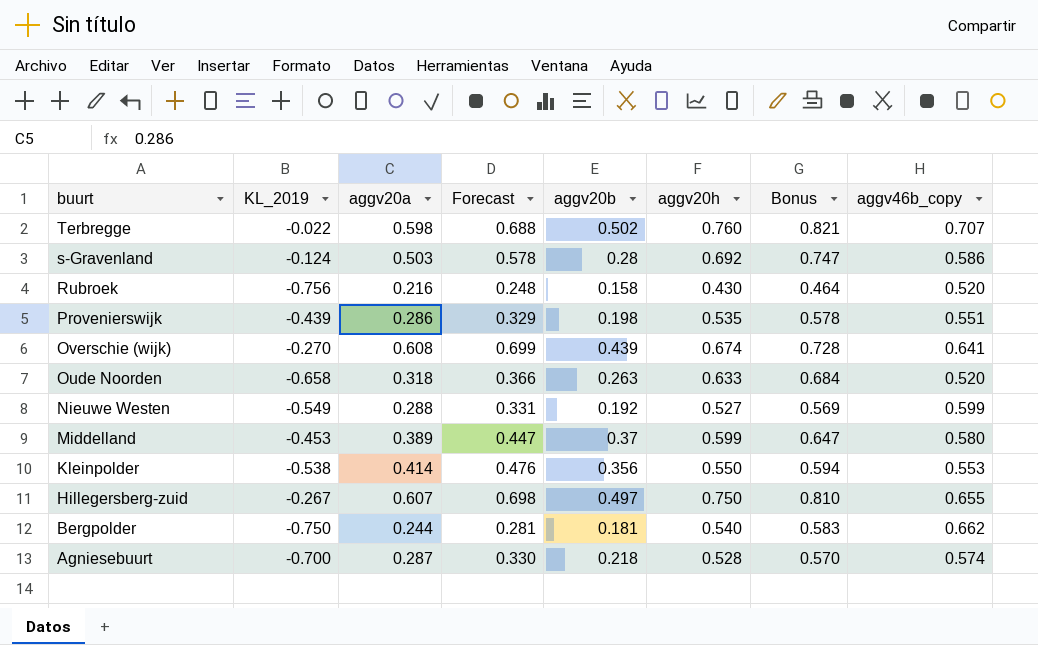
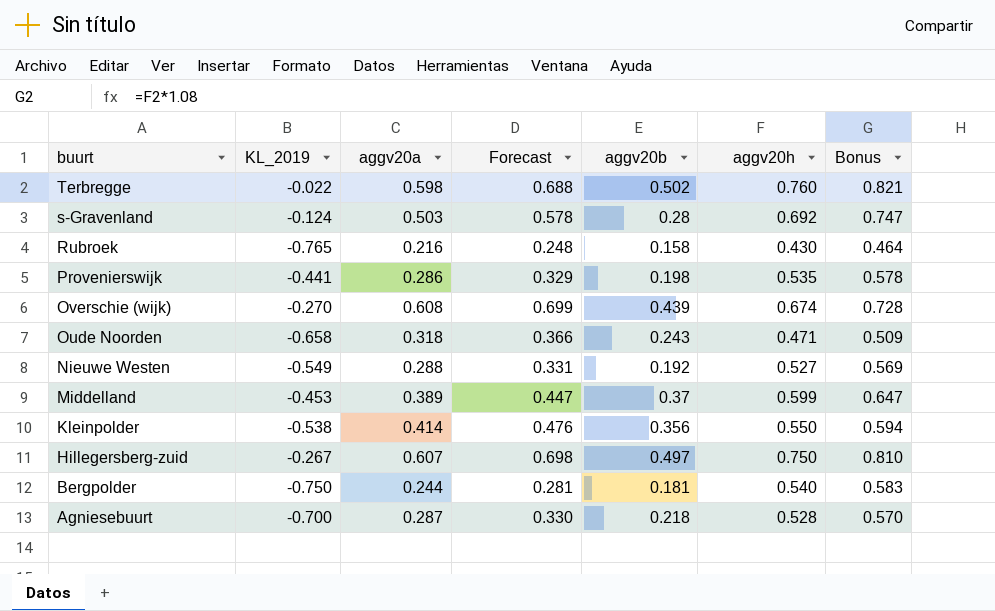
column aggv46b_copy | position: 8 -> none
Rubroek | KL_2019: -0.756 -> -0.765
Provenierswijk | KL_2019: -0.439 -> -0.441
Oude Noorden | aggv20b: 0.263 -> 0.243
Oude Noorden | aggv20h: 0.633 -> 0.471
Oude Noorden | Bonus: 0.684 -> 0.509

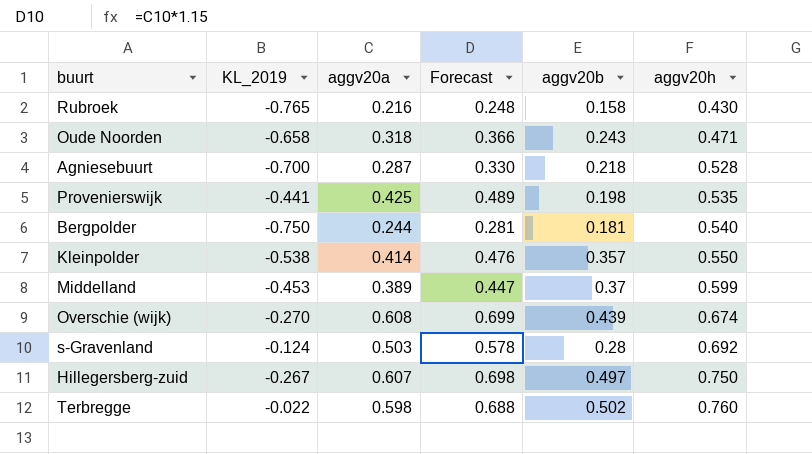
row order: buurt descending -> aggv20h ascending
column Bonus | formula: [aggv20h] * 1.08 -> none
row Nieuwe Westen: -0.549 | 0.288 | 0.331 | 0.192 | 0.527 | 0.569 -> none
Provenierswijk | aggv20a: 0.286 -> 0.425
Provenierswijk | Forecast: 0.329 -> 0.489
Kleinpolder | aggv20b: 0.356 -> 0.357

